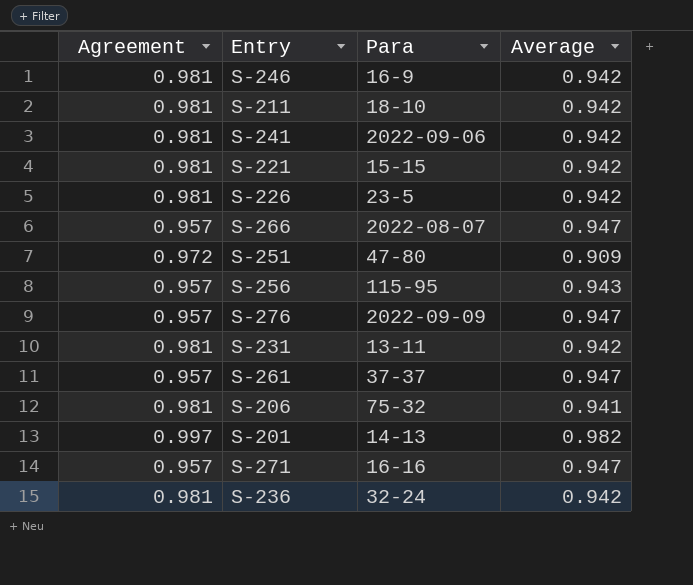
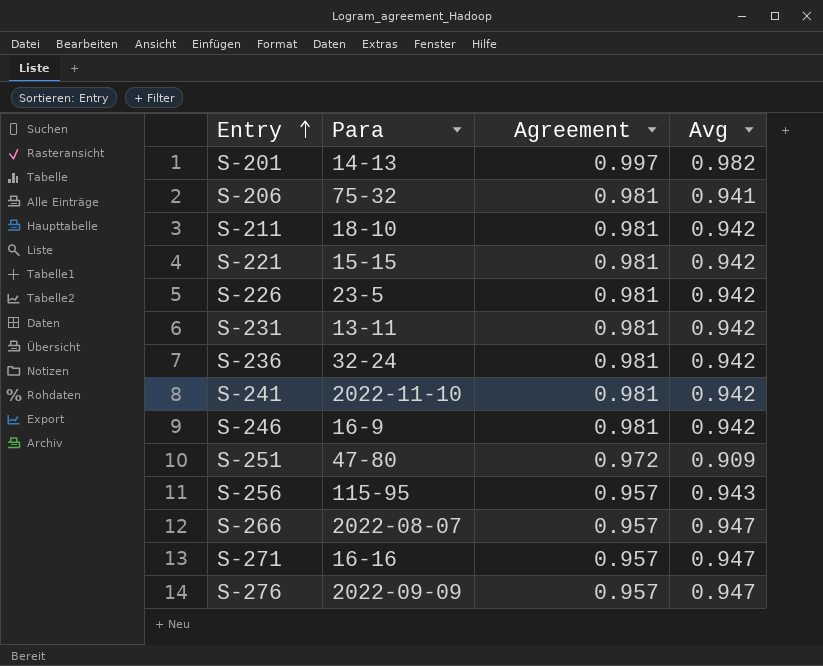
row order: none -> Entry ascending
column Agreement | position: 1 -> 3
column name: Average -> Avg
row S-261: 0.957 | 37-37 | 0.947 -> none
S-241 | Para: 2022-09-06 -> 2022-11-10

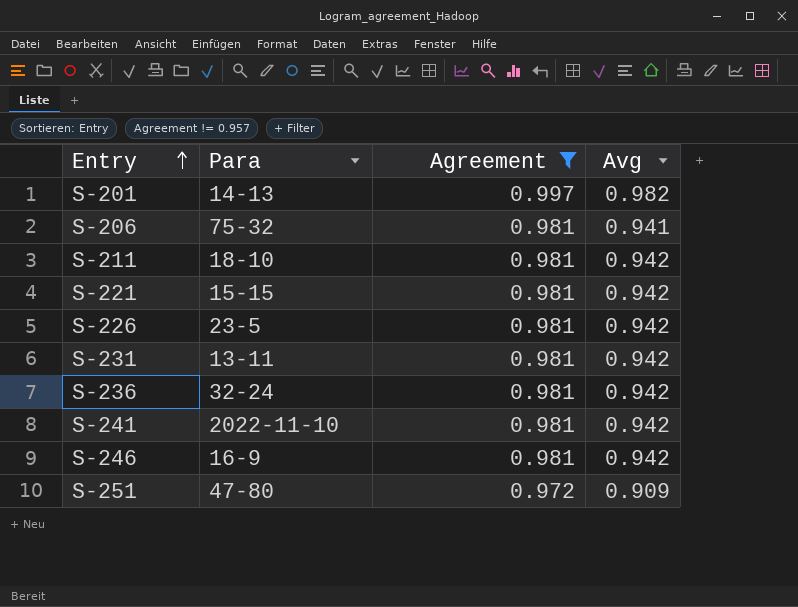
filter: none -> Agreement != 0.957

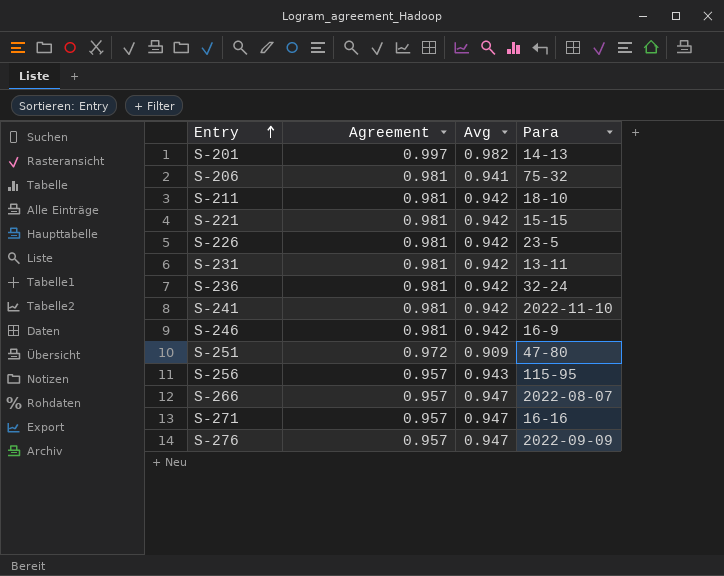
filter: Agreement != 0.957 -> none
column Para | position: 2 -> 4

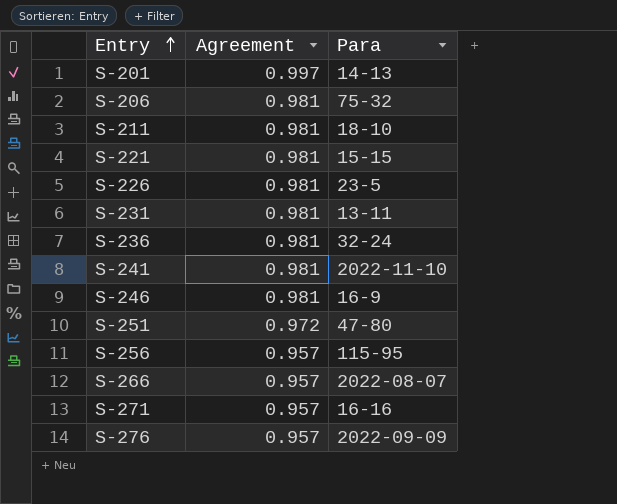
column Avg | position: 3 -> none

